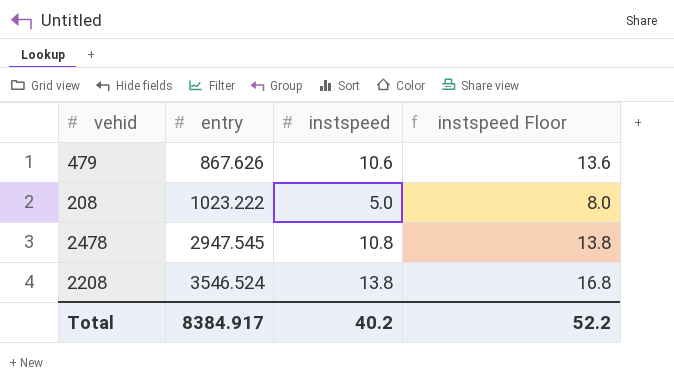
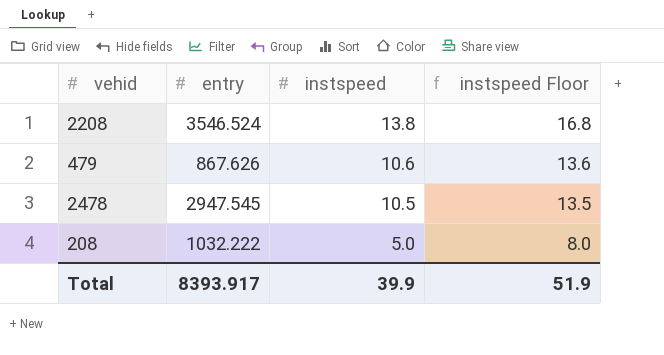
row order: entry ascending -> instspeed descending
2478 | instspeed: 10.8 -> 10.5
2478 | instspeed Floor: 13.8 -> 13.5
208 | entry: 1023.222 -> 1032.222
Total | entry: 8384.917 -> 8393.917
Total | instspeed: 40.2 -> 39.9
Total | instspeed Floor: 52.2 -> 51.9

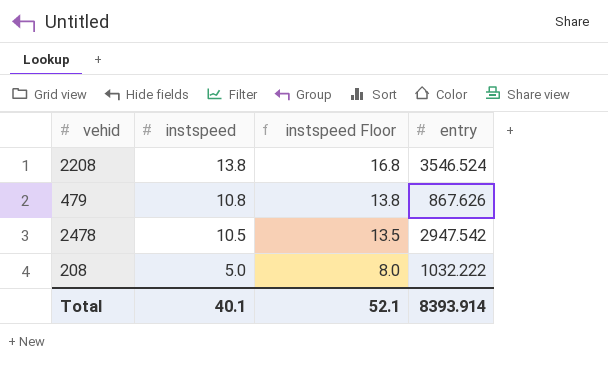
column entry | position: 2 -> 4
479 | instspeed: 10.6 -> 10.8
479 | instspeed Floor: 13.6 -> 13.8
2478 | entry: 2947.545 -> 2947.542
Total | instspeed: 39.9 -> 40.1
Total | instspeed Floor: 51.9 -> 52.1
Total | entry: 8393.917 -> 8393.914

